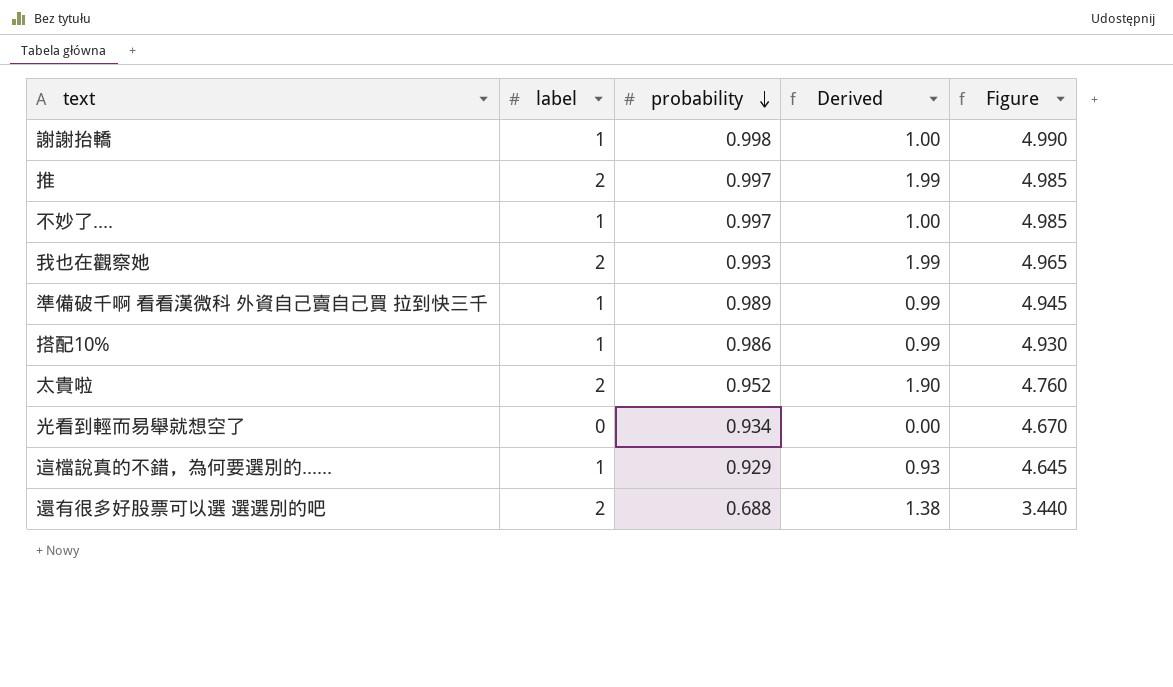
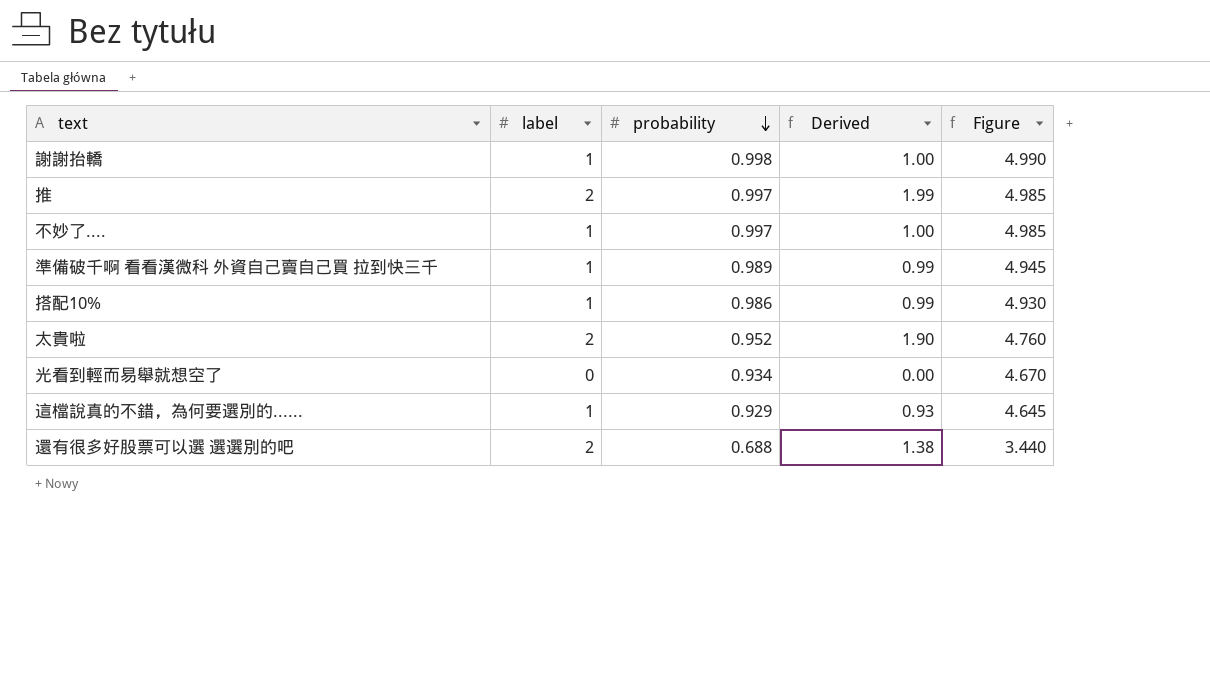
row 我也在觀察她: 2 | 0.993 | 1.99 | 4.965 -> none

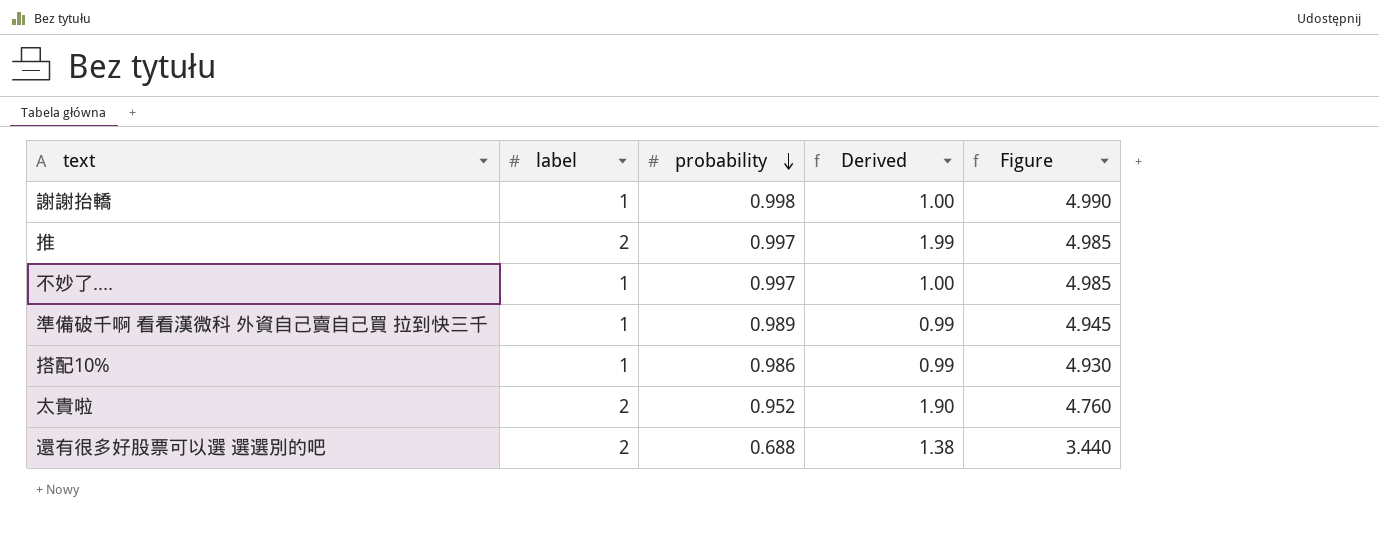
row 光看到輕而易舉就想空了: 0 | 0.934 | 0.00 | 4.670 -> none
row 這檔說真的不錯，為何要選別的......: 1 | 0.929 | 0.93 | 4.645 -> none

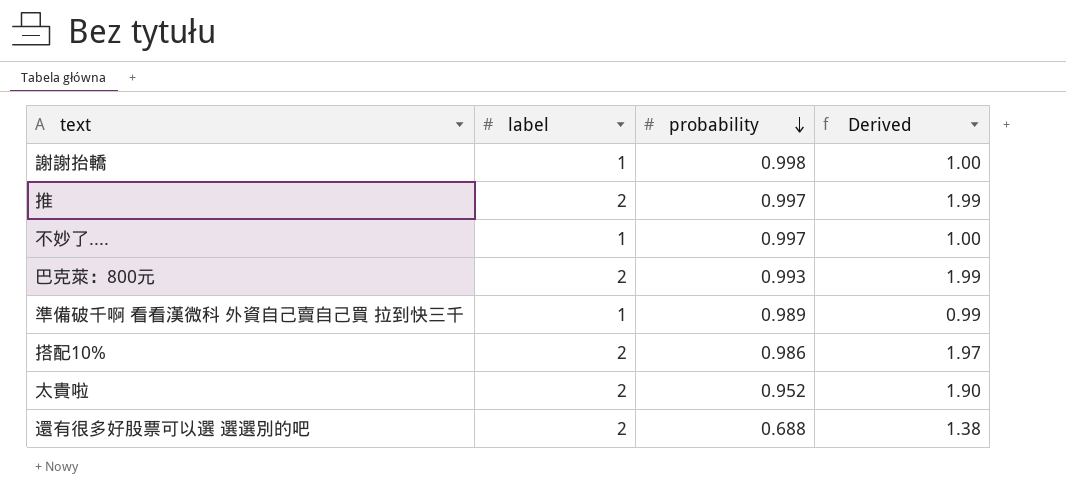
column Figure | formula: [probability] * 5 -> none
row 巴克萊：800元: none -> 2 | 0.993 | 1.99
搭配10% | label: 1 -> 2
搭配10% | Derived: 0.99 -> 1.97

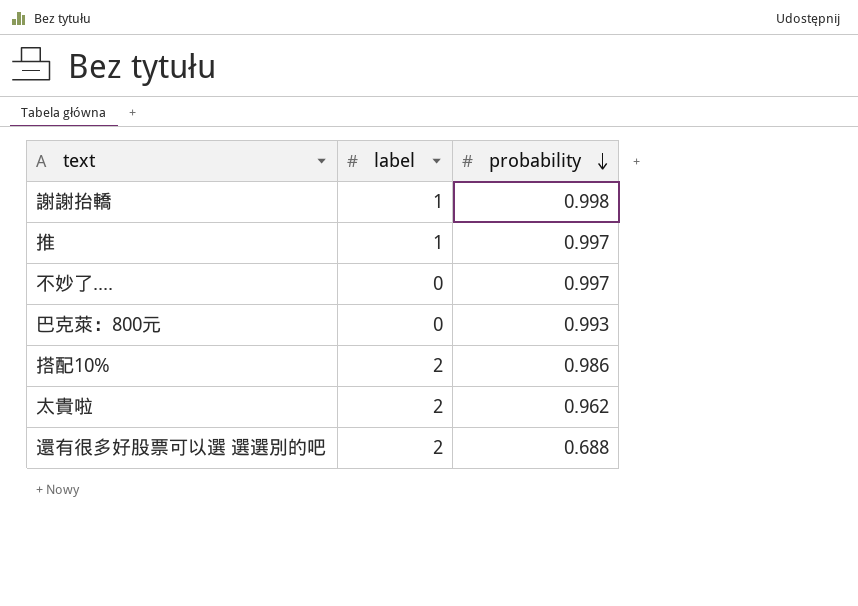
column Derived | formula: [label] * [probability] -> none
row 準備破千啊 看看漢微科 外資自己賣自己買 拉到快三千: 1 | 0.989 | 0.99 -> none
推 | label: 2 -> 1
不妙了.... | label: 1 -> 0
巴克萊：800元 | label: 2 -> 0
太貴啦 | probability: 0.952 -> 0.962

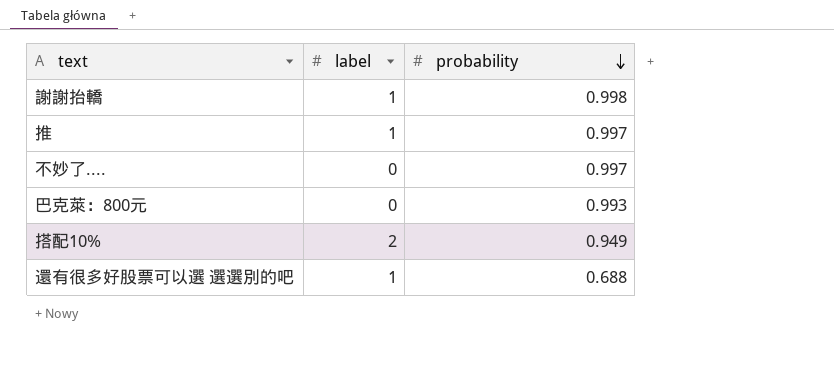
row 太貴啦: 2 | 0.962 -> none
搭配10% | probability: 0.986 -> 0.949
還有很多好股票可以選 選選別的吧 | label: 2 -> 1

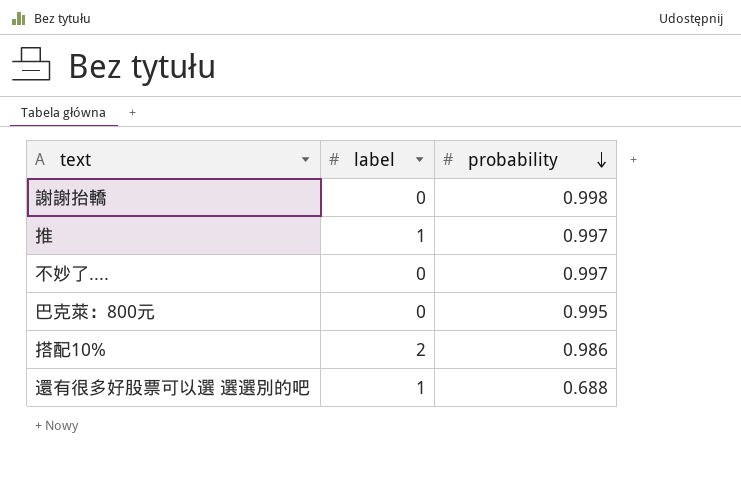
謝謝抬轎 | label: 1 -> 0
巴克萊：800元 | probability: 0.993 -> 0.995
搭配10% | probability: 0.949 -> 0.986

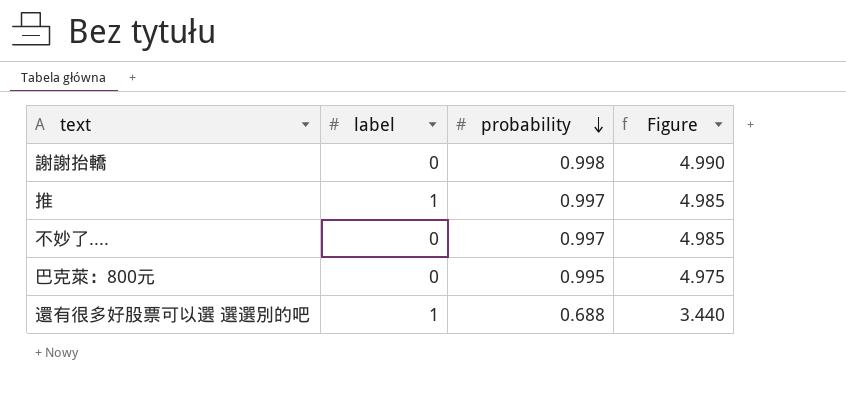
column Figure | formula: none -> [probability] * 5
row 搭配10%: 2 | 0.986 -> none

